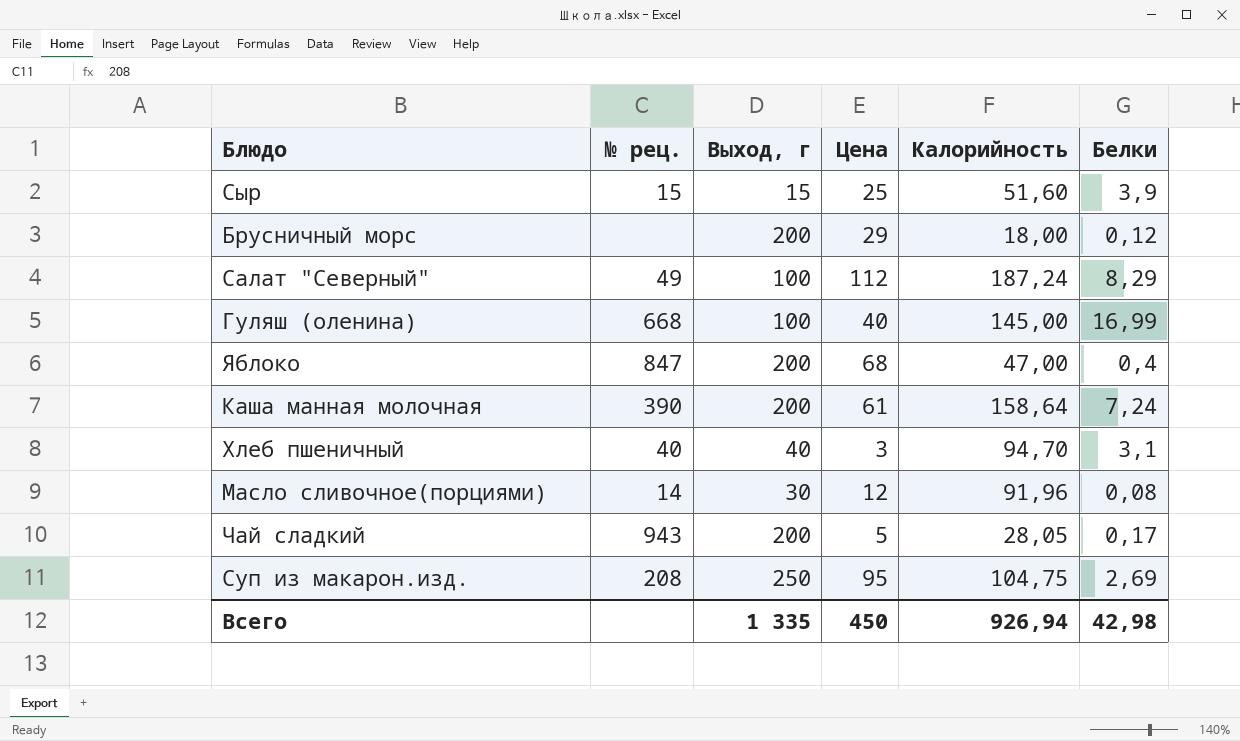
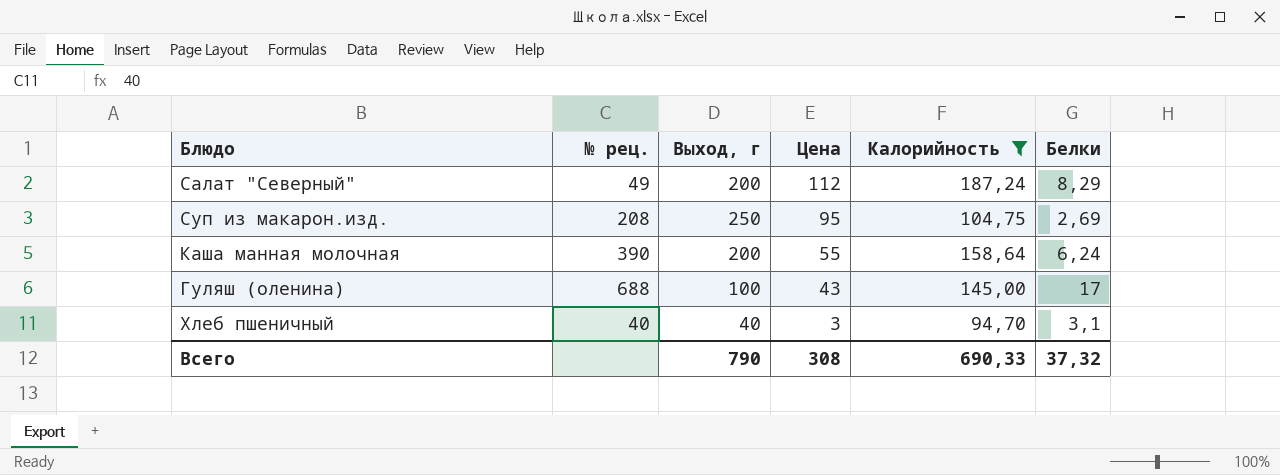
filter: none -> Калорийность >= 94,70
row order: none -> Цена descending
Салат "Северный" | Выход, г: 100 -> 200
Каша манная молочная | Цена: 61 -> 55
Каша манная молочная | Белки: 7,24 -> 6,24
Гуляш (оленина) | № рец.: 668 -> 688
Гуляш (оленина) | Цена: 40 -> 43
Гуляш (оленина) | Белки: 16,99 -> 17
Всего | Выход, г: 1 335 -> 790
Всего | Цена: 450 -> 308
Всего | Калорийность: 926,94 -> 690,33
Всего | Белки: 42,98 -> 37,32

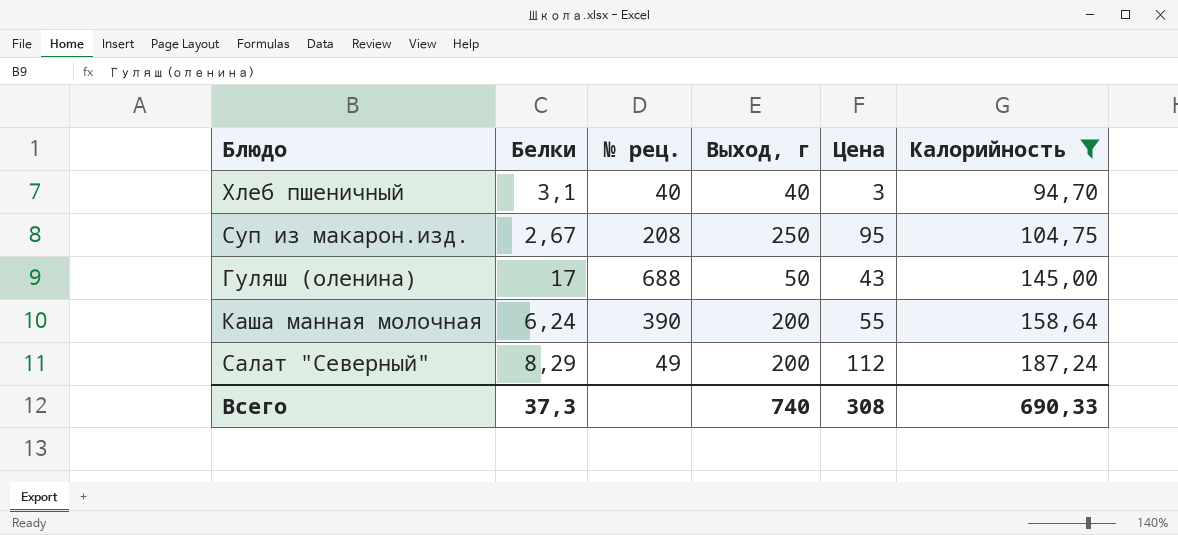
row order: Цена descending -> Калорийность ascending
column Белки | position: 6 -> 2
Суп из макарон.изд. | Белки: 2,69 -> 2,67
Гуляш (оленина) | Выход, г: 100 -> 50
Всего | Белки: 37,32 -> 37,3
Всего | Выход, г: 790 -> 740

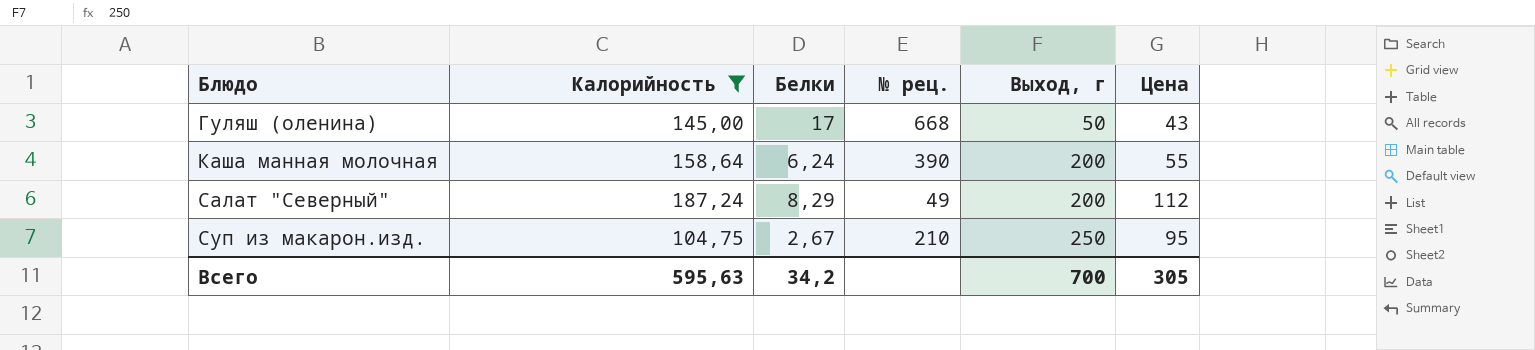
row order: Калорийность ascending -> Блюдо ascending
column Калорийность | position: 6 -> 2
row Хлеб пшеничный: 3,1 | 40 | 40 | 3 | 94,70 -> none
Гуляш (оленина) | № рец.: 688 -> 668
Суп из макарон.изд. | № рец.: 208 -> 210
Всего | Калорийность: 690,33 -> 595,63
Всего | Белки: 37,3 -> 34,2
Всего | Выход, г: 740 -> 700
Всего | Цена: 308 -> 305

